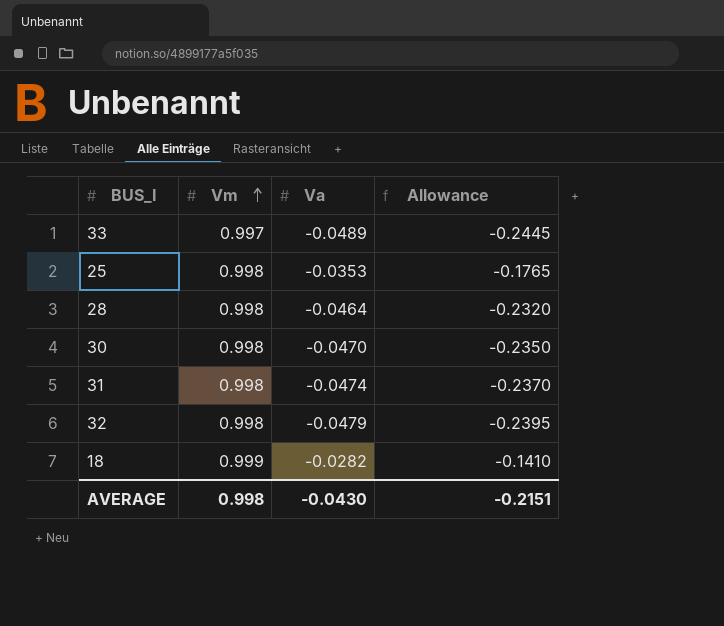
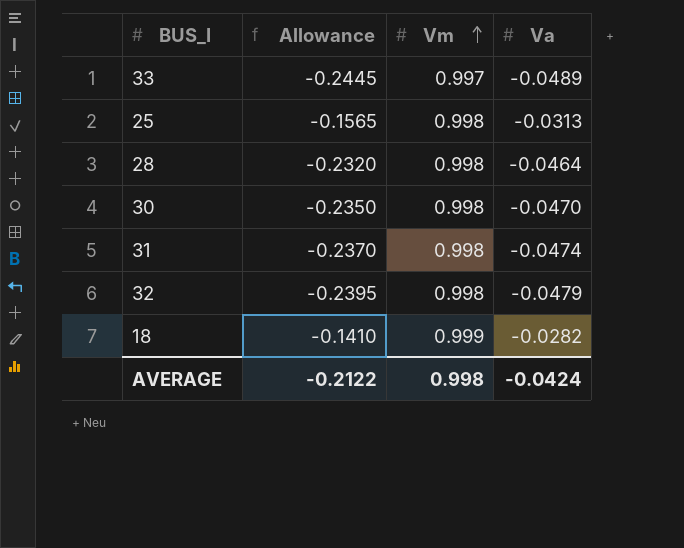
column Allowance | position: 4 -> 2
25 | Allowance: -0.1765 -> -0.1565
25 | Va: -0.0353 -> -0.0313
AVERAGE | Allowance: -0.2151 -> -0.2122
AVERAGE | Va: -0.0430 -> -0.0424

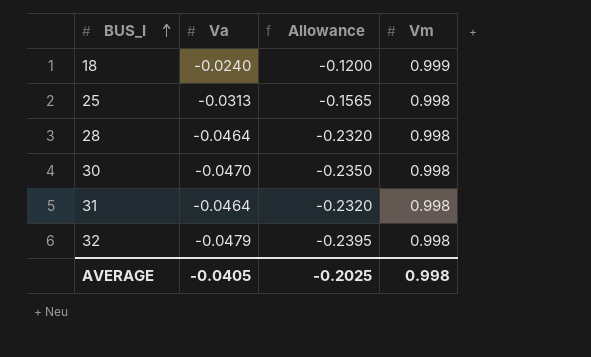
row order: Vm ascending -> BUS_I ascending
column Va | position: 4 -> 2
row 33: -0.2445 | 0.997 | -0.0489 -> none
18 | Va: -0.0282 -> -0.0240
18 | Allowance: -0.1410 -> -0.1200
31 | Va: -0.0474 -> -0.0464
31 | Allowance: -0.2370 -> -0.2320
AVERAGE | Va: -0.0424 -> -0.0405
AVERAGE | Allowance: -0.2122 -> -0.2025

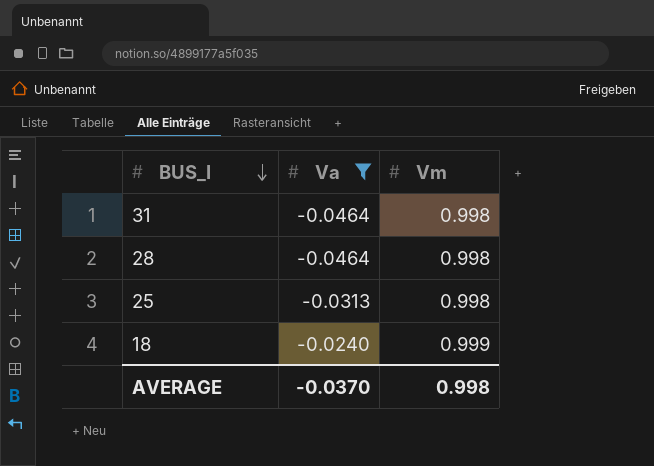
filter: none -> Va >= -0.0464
row order: BUS_I ascending -> BUS_I descending
column Allowance | formula: [Va] * 5 -> none
AVERAGE | Va: -0.0405 -> -0.0370

